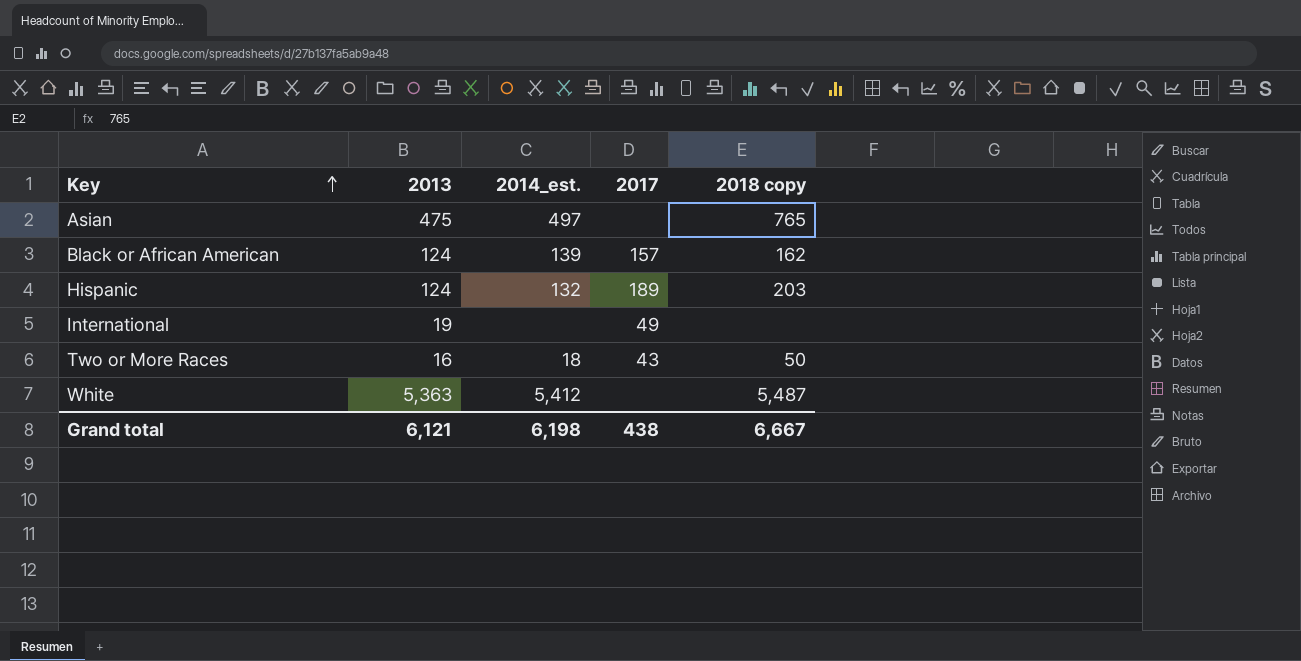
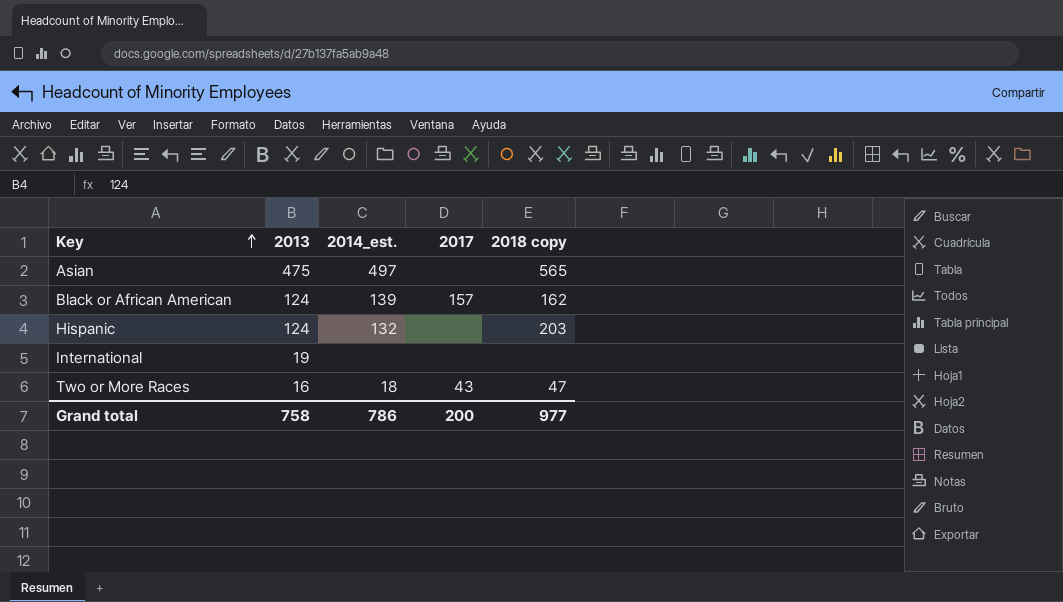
row White: 5,363 | 5,412 | none | 5,487 -> none
Asian | 2018 copy: 765 -> 565
Hispanic | 2017: 189 -> none
International | 2017: 49 -> none
Two or More Races | 2018 copy: 50 -> 47
Grand total | 2013: 6,121 -> 758
Grand total | 2014_est.: 6,198 -> 786
Grand total | 2017: 438 -> 200
Grand total | 2018 copy: 6,667 -> 977

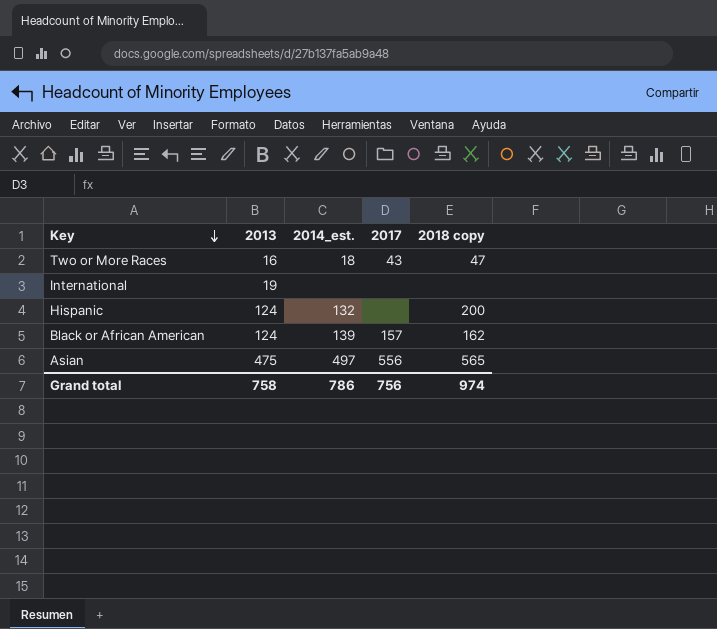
row order: Key ascending -> Key descending
Hispanic | 2018 copy: 203 -> 200
Asian | 2017: none -> 556
Grand total | 2017: 200 -> 756
Grand total | 2018 copy: 977 -> 974

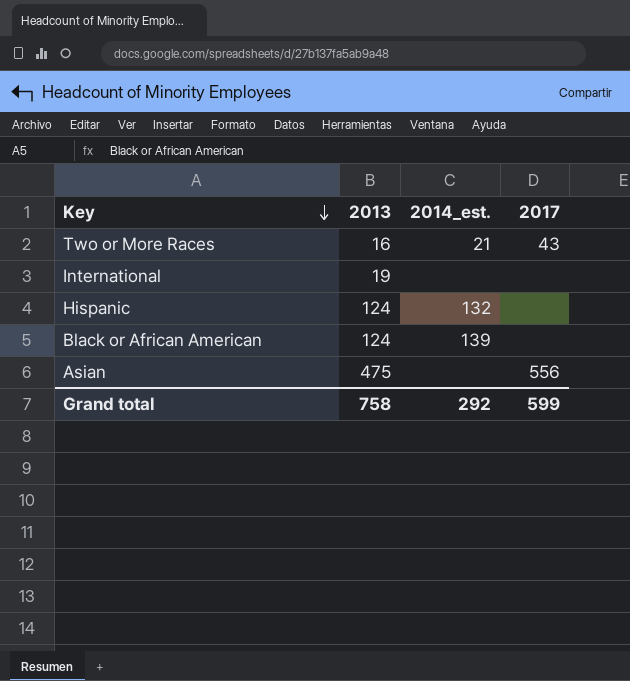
column 2018 copy | position: 5 -> none
Two or More Races | 2014_est.: 18 -> 21
Black or African American | 2017: 157 -> none
Asian | 2014_est.: 497 -> none
Grand total | 2014_est.: 786 -> 292
Grand total | 2017: 756 -> 599

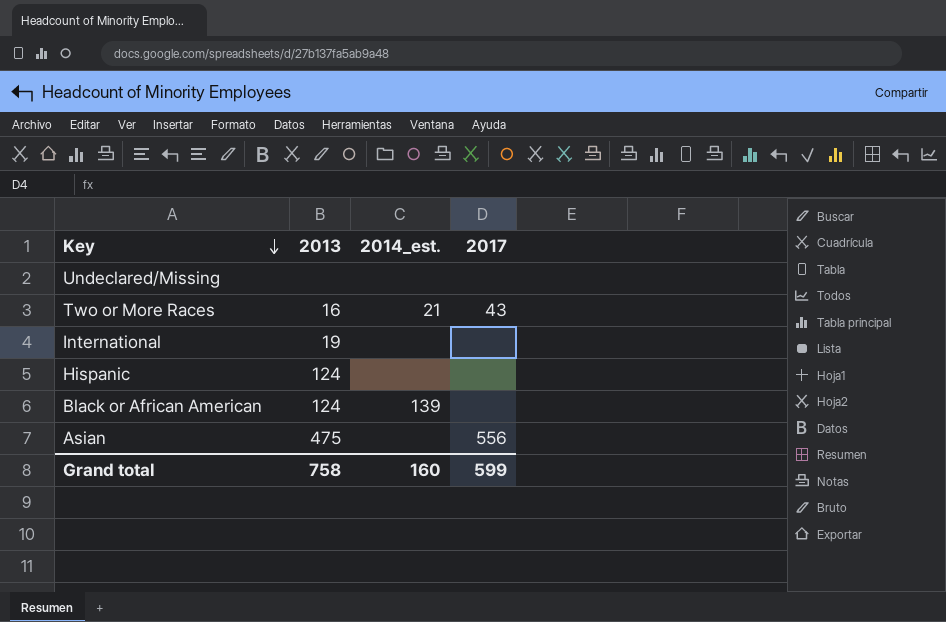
row Undeclared/Missing: none -> none | none | none
Hispanic | 2014_est.: 132 -> none
Grand total | 2014_est.: 292 -> 160

